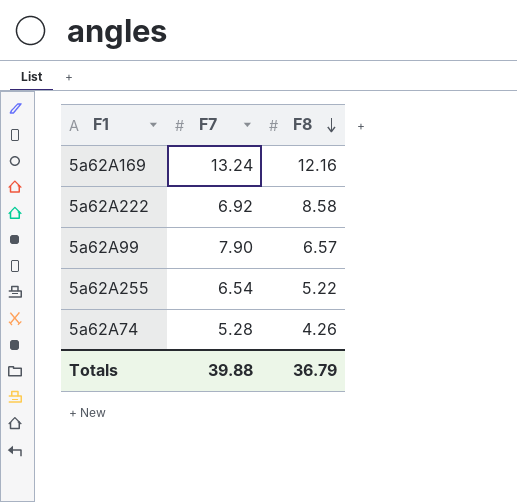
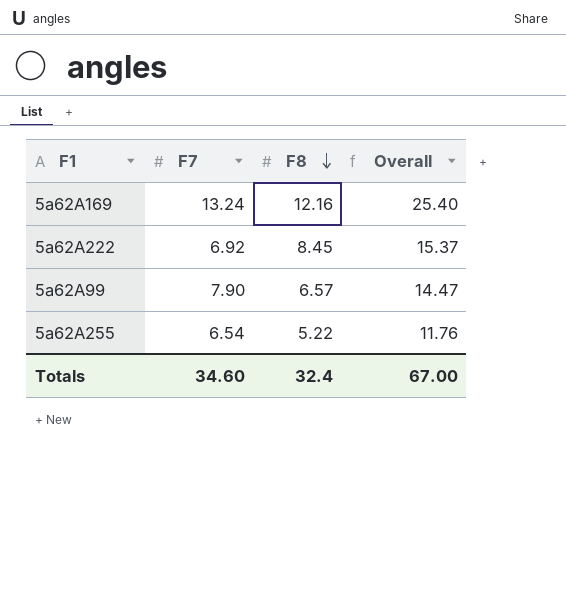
column Overall | formula: none -> [F7] + [F8]
row 5a62A74: 5.28 | 4.26 -> none
5a62A222 | F8: 8.58 -> 8.45
Totals | F7: 39.88 -> 34.60
Totals | F8: 36.79 -> 32.4

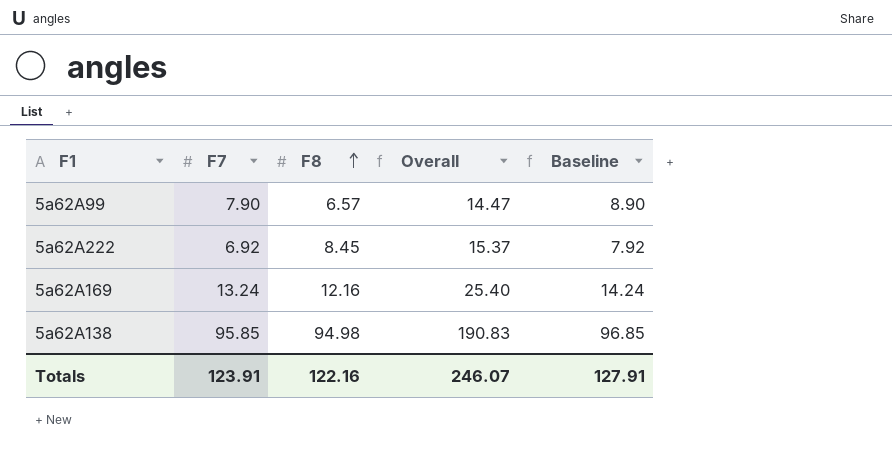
row order: F8 descending -> F8 ascending
column Baseline | formula: none -> [F7] + 1
row 5a62A255: 6.54 | 5.22 | 11.76 -> none
row 5a62A138: none -> 95.85 | 94.98 | 190.83 | 96.85
Totals | F7: 34.60 -> 123.91
Totals | F8: 32.4 -> 122.16
Totals | Overall: 67.00 -> 246.07

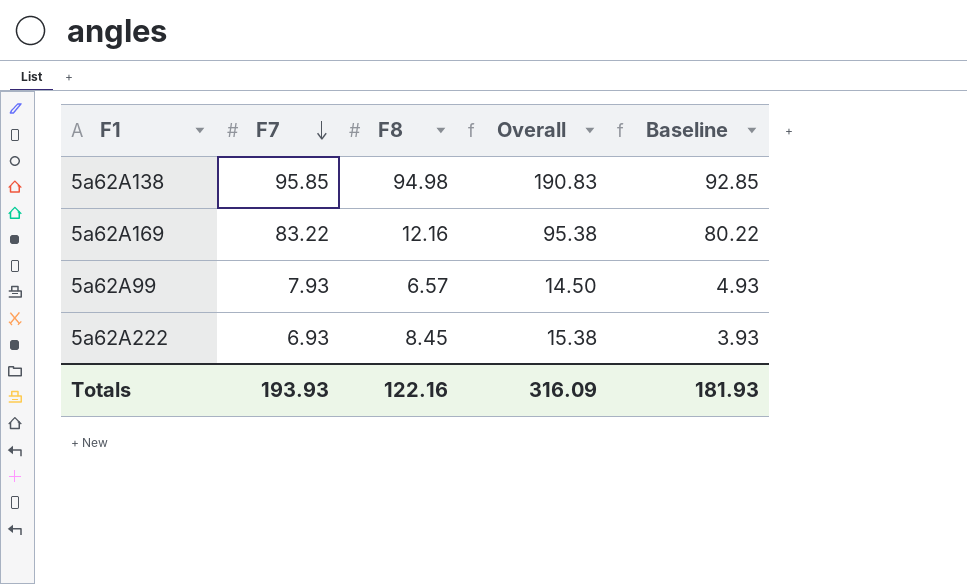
row order: F8 ascending -> F7 descending
column Baseline | formula: [F7] + 1 -> [F7] - 3
5a62A169 | F7: 13.24 -> 83.22
5a62A169 | Overall: 25.40 -> 95.38
5a62A99 | F7: 7.90 -> 7.93
5a62A99 | Overall: 14.47 -> 14.50
5a62A222 | F7: 6.92 -> 6.93
5a62A222 | Overall: 15.37 -> 15.38
Totals | F7: 123.91 -> 193.93
Totals | Overall: 246.07 -> 316.09
Totals | Baseline: 127.91 -> 181.93

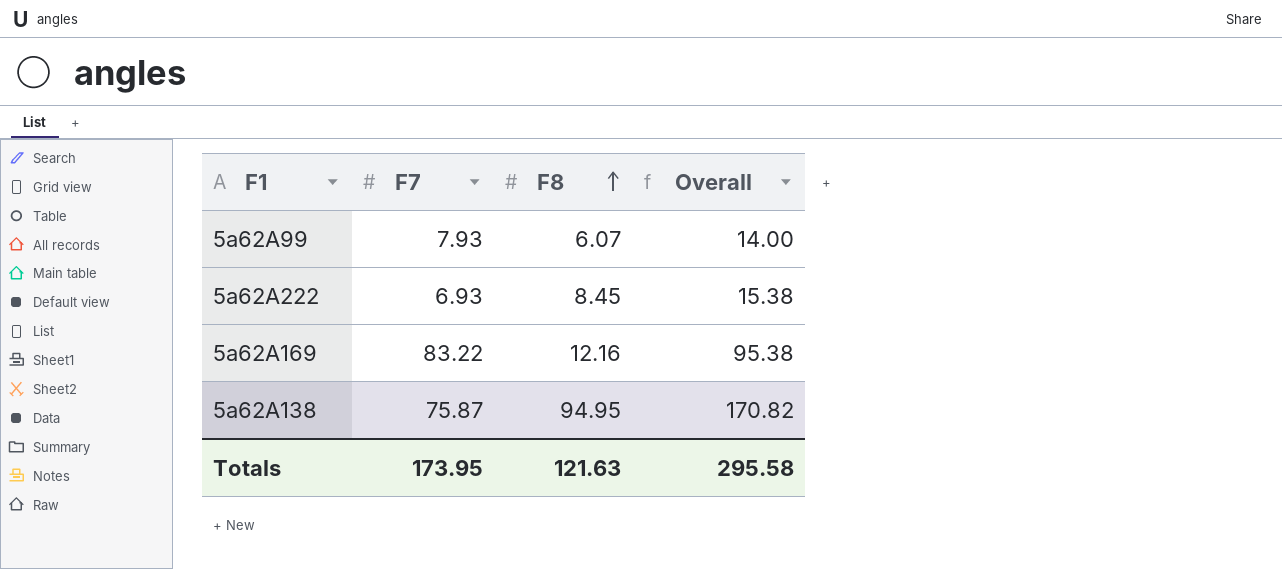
row order: F7 descending -> F8 ascending
column Baseline | formula: [F7] - 3 -> none
5a62A99 | F8: 6.57 -> 6.07
5a62A99 | Overall: 14.50 -> 14.00
5a62A138 | F7: 95.85 -> 75.87
5a62A138 | F8: 94.98 -> 94.95
5a62A138 | Overall: 190.83 -> 170.82
Totals | F7: 193.93 -> 173.95
Totals | F8: 122.16 -> 121.63
Totals | Overall: 316.09 -> 295.58

